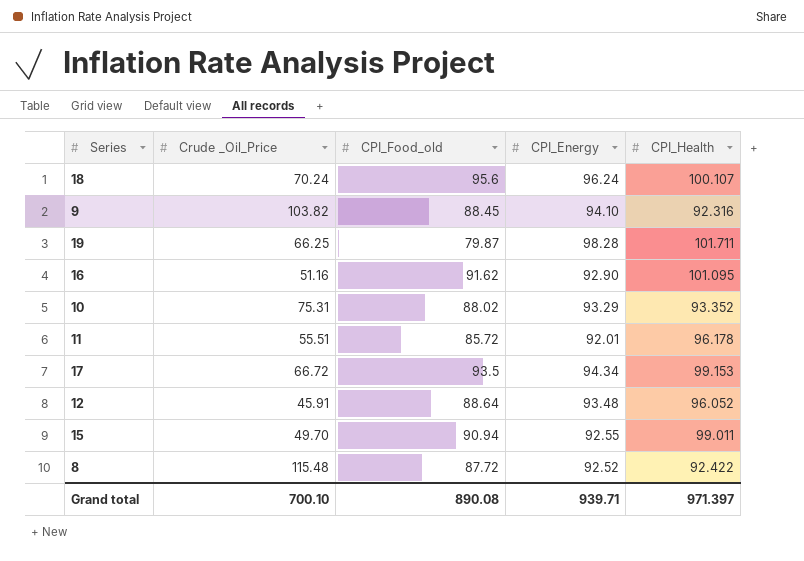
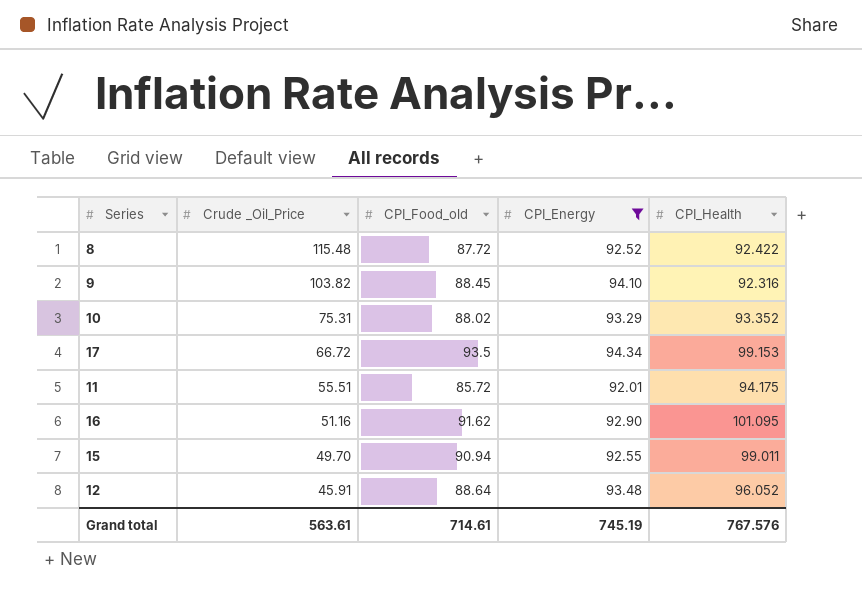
filter: none -> CPI_Energy <= 94.34
row order: none -> Crude _Oil_Price descending
11 | CPI_Health: 96.178 -> 94.175
Grand total | Crude _Oil_Price: 700.10 -> 563.61
Grand total | CPI_Food_old: 890.08 -> 714.61
Grand total | CPI_Energy: 939.71 -> 745.19
Grand total | CPI_Health: 971.397 -> 767.576

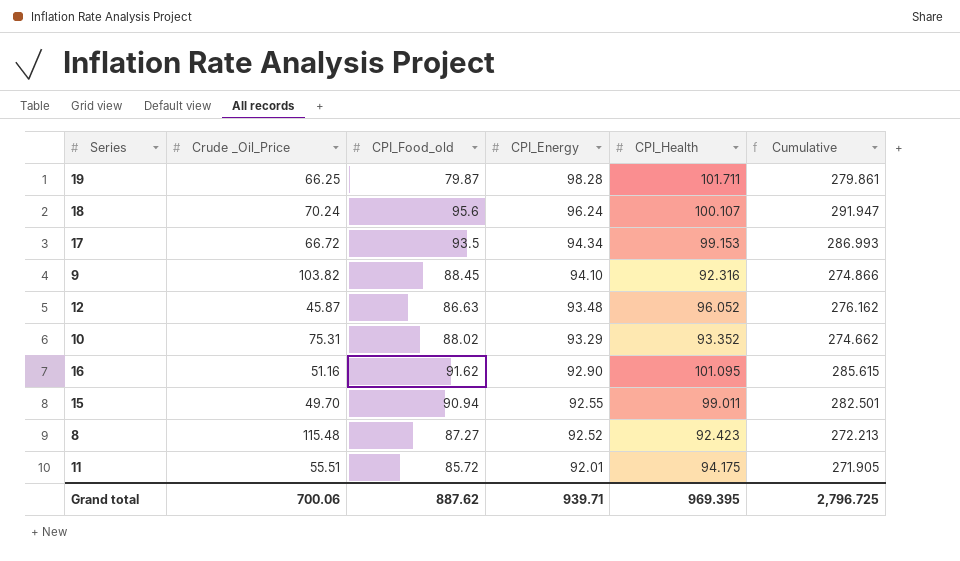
filter: CPI_Energy <= 94.34 -> none
row order: Crude _Oil_Price descending -> CPI_Energy descending
column Cumulative | formula: none -> [CPI_Food_old] + [CPI_Energy] + [CPI_Health]
12 | Crude _Oil_Price: 45.91 -> 45.87
12 | CPI_Food_old: 88.64 -> 86.63
8 | CPI_Food_old: 87.72 -> 87.27
8 | CPI_Health: 92.422 -> 92.423
Grand total | Crude _Oil_Price: 563.61 -> 700.06
Grand total | CPI_Food_old: 714.61 -> 887.62
Grand total | CPI_Energy: 745.19 -> 939.71
Grand total | CPI_Health: 767.576 -> 969.395

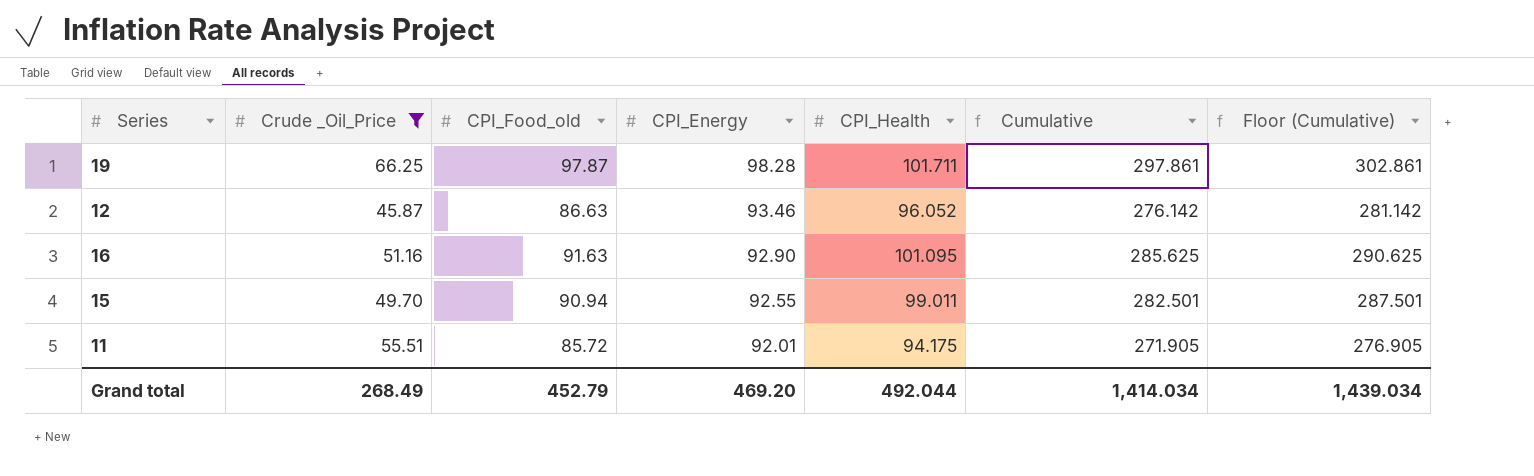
filter: none -> Crude _Oil_Price <= 66.25
column Floor (Cumulative) | formula: none -> [Cumulative] + 5
19 | CPI_Food_old: 79.87 -> 97.87
19 | Cumulative: 279.861 -> 297.861
12 | CPI_Energy: 93.48 -> 93.46
12 | Cumulative: 276.162 -> 276.142
16 | CPI_Food_old: 91.62 -> 91.63
16 | Cumulative: 285.615 -> 285.625
Grand total | Crude _Oil_Price: 700.06 -> 268.49
Grand total | CPI_Food_old: 887.62 -> 452.79
Grand total | CPI_Energy: 939.71 -> 469.20
Grand total | CPI_Health: 969.395 -> 492.044
Grand total | Cumulative: 2,796.725 -> 1,414.034

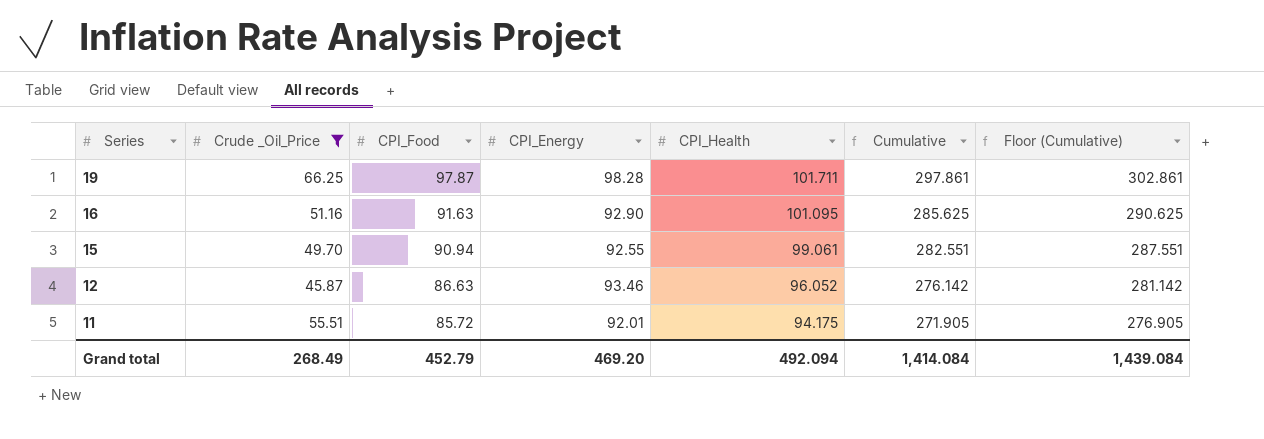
row order: CPI_Energy descending -> Series descending
column name: CPI_Food_old -> CPI_Food
15 | CPI_Health: 99.011 -> 99.061
15 | Cumulative: 282.501 -> 282.551
15 | Floor (Cumulative): 287.501 -> 287.551
Grand total | CPI_Health: 492.044 -> 492.094
Grand total | Cumulative: 1,414.034 -> 1,414.084
Grand total | Floor (Cumulative): 1,439.034 -> 1,439.084

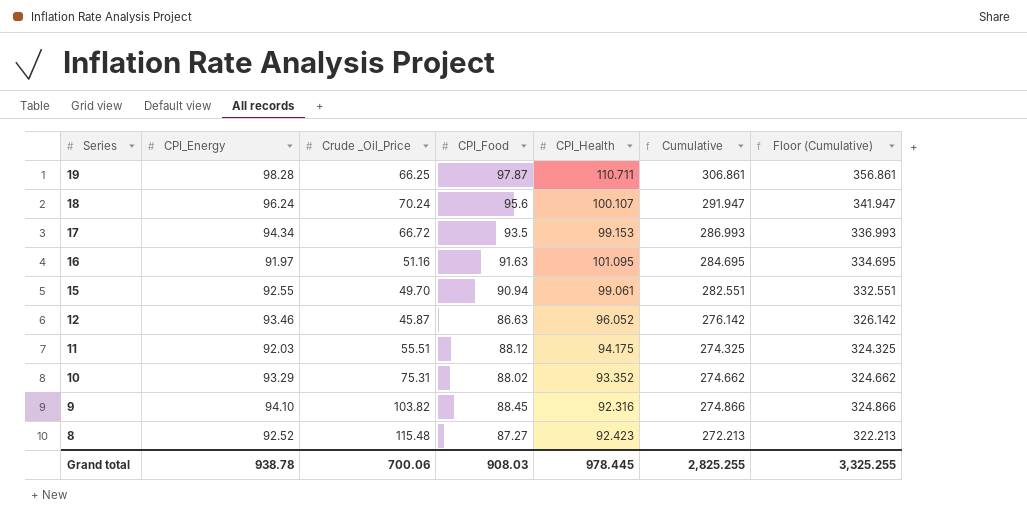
filter: Crude _Oil_Price <= 66.25 -> none
column CPI_Energy | position: 4 -> 2
column Floor (Cumulative) | formula: [Cumulative] + 5 -> [Cumulative] + 50
19 | CPI_Health: 101.711 -> 110.711
19 | Cumulative: 297.861 -> 306.861
16 | CPI_Energy: 92.90 -> 91.97
16 | Cumulative: 285.625 -> 284.695
11 | CPI_Energy: 92.01 -> 92.03
11 | CPI_Food: 85.72 -> 88.12
11 | Cumulative: 271.905 -> 274.325
Grand total | CPI_Energy: 469.20 -> 938.78
Grand total | Crude _Oil_Price: 268.49 -> 700.06
Grand total | CPI_Food: 452.79 -> 908.03
Grand total | CPI_Health: 492.094 -> 978.445
Grand total | Cumulative: 1,414.084 -> 2,825.255
Grand total | Floor (Cumulative): 1,439.084 -> 3,325.255

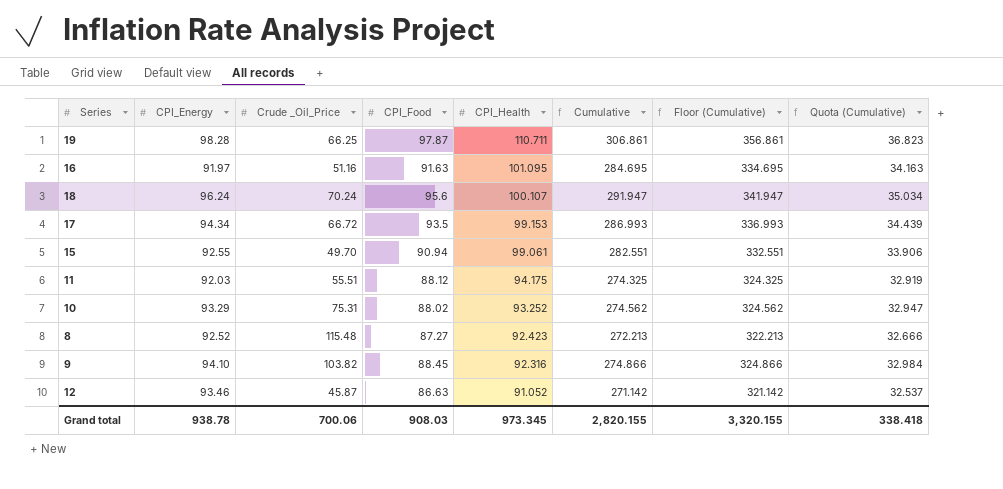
row order: Series descending -> CPI_Health descending
column Quota (Cumulative) | formula: none -> [Cumulative] * 0.12
10 | CPI_Health: 93.352 -> 93.252
10 | Cumulative: 274.662 -> 274.562
10 | Floor (Cumulative): 324.662 -> 324.562
12 | CPI_Health: 96.052 -> 91.052
12 | Cumulative: 276.142 -> 271.142
12 | Floor (Cumulative): 326.142 -> 321.142
Grand total | CPI_Health: 978.445 -> 973.345
Grand total | Cumulative: 2,825.255 -> 2,820.155
Grand total | Floor (Cumulative): 3,325.255 -> 3,320.155

